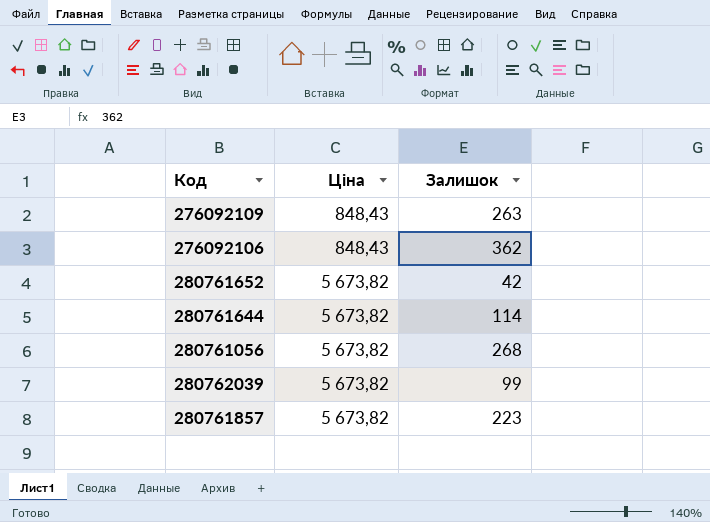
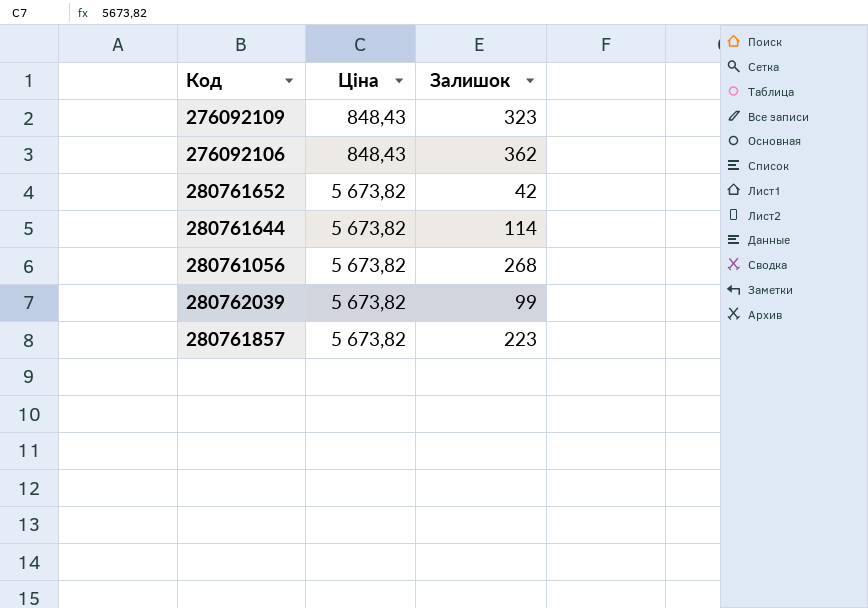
276092109 | Залишок: 263 -> 323

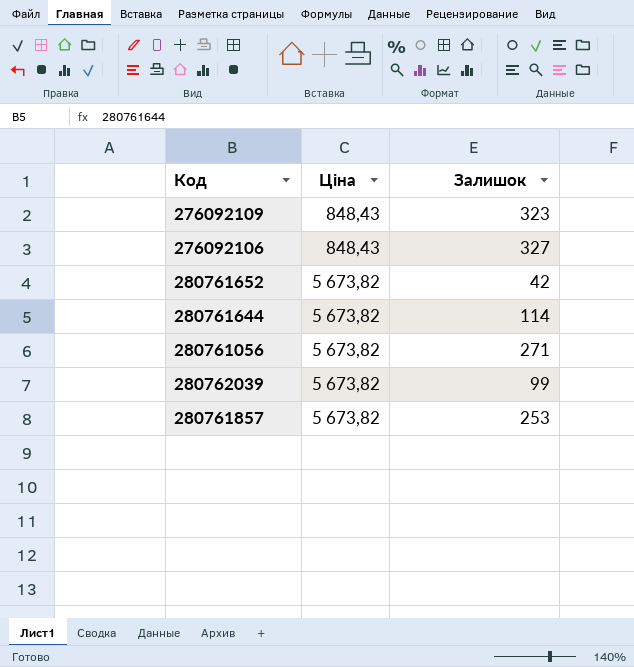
276092106 | Залишок: 362 -> 327
280761056 | Залишок: 268 -> 271
280761857 | Залишок: 223 -> 253

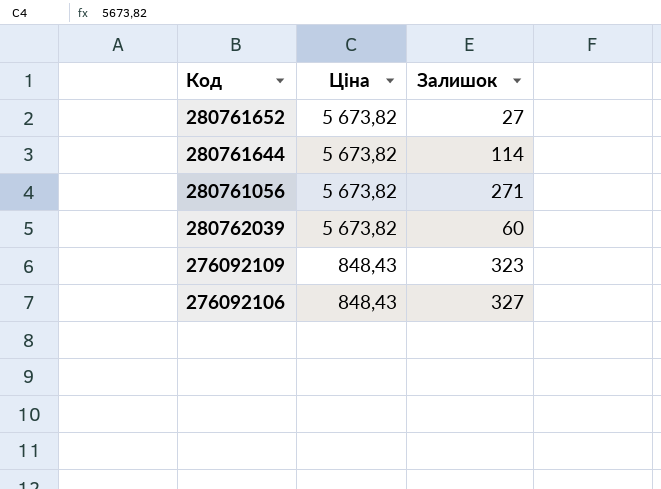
row order: Ціна ascending -> Ціна descending
row 280761857: 5 673,82 | 253 -> none
280761652 | Залишок: 42 -> 27
280762039 | Залишок: 99 -> 60

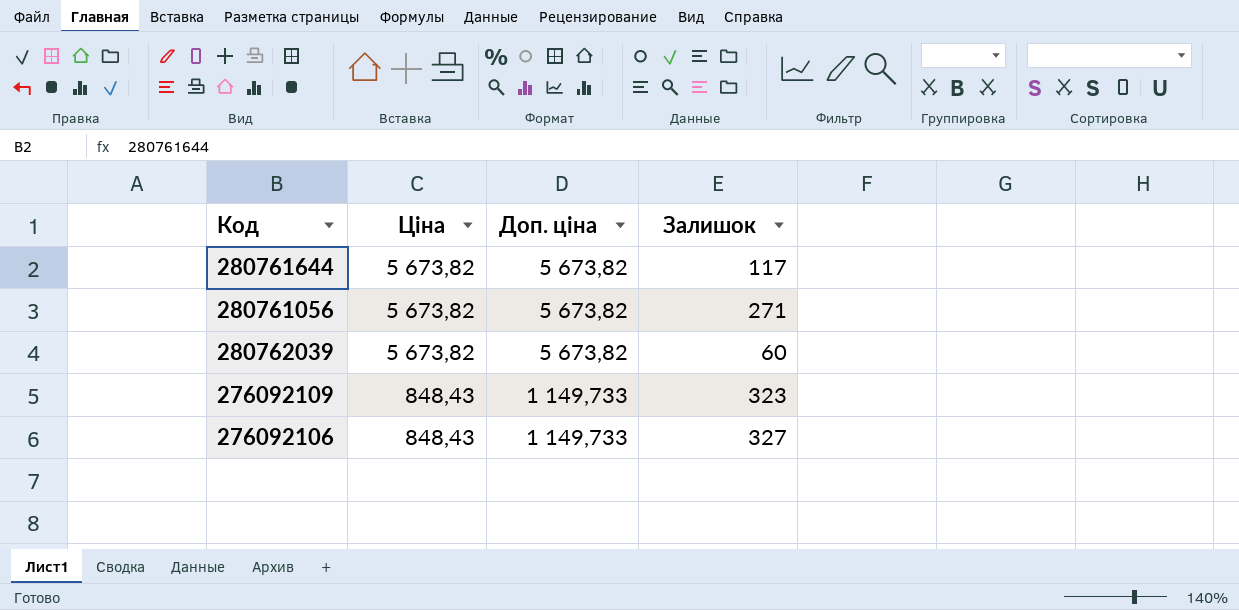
column Доп. ціна | position: none -> 3
row 280761652: 5 673,82 | 27 -> none
280761644 | Залишок: 114 -> 117

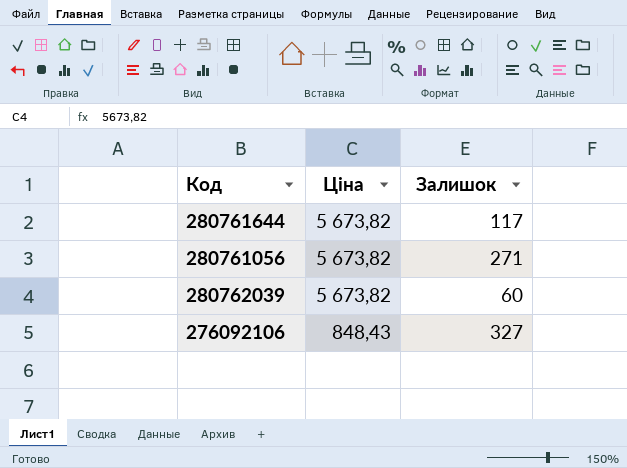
column Доп. ціна | position: 3 -> none
row 276092109: 848,43 | 1 149,733 | 323 -> none

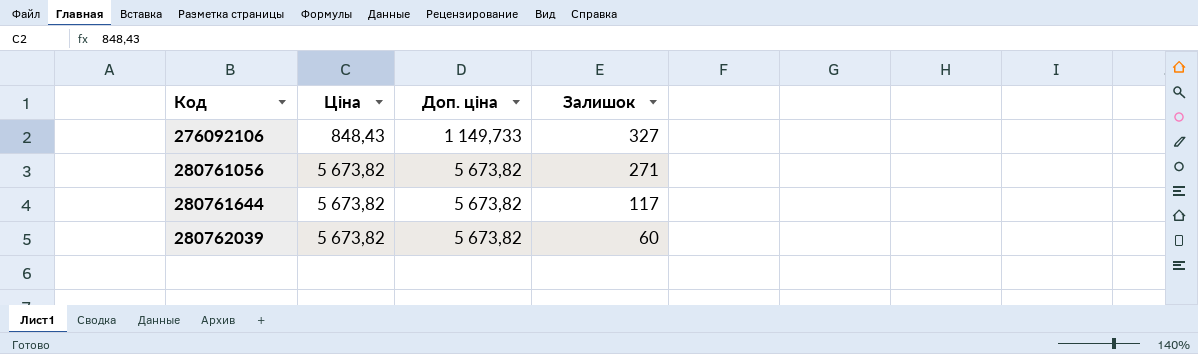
row order: Ціна descending -> Код ascending
column Доп. ціна | position: none -> 3

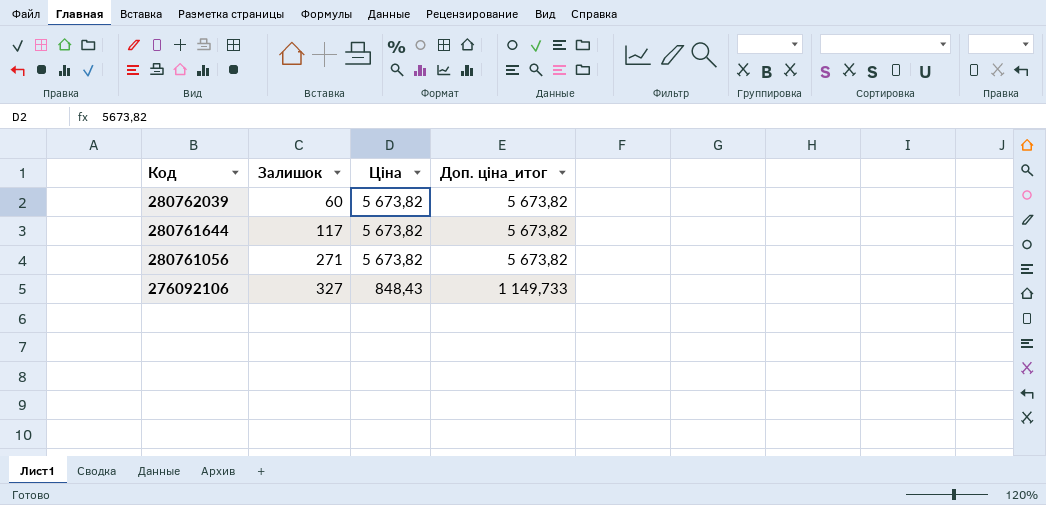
row order: Код ascending -> Код descending
column Залишок | position: 4 -> 2
column name: Доп. ціна -> Доп. ціна_итог

